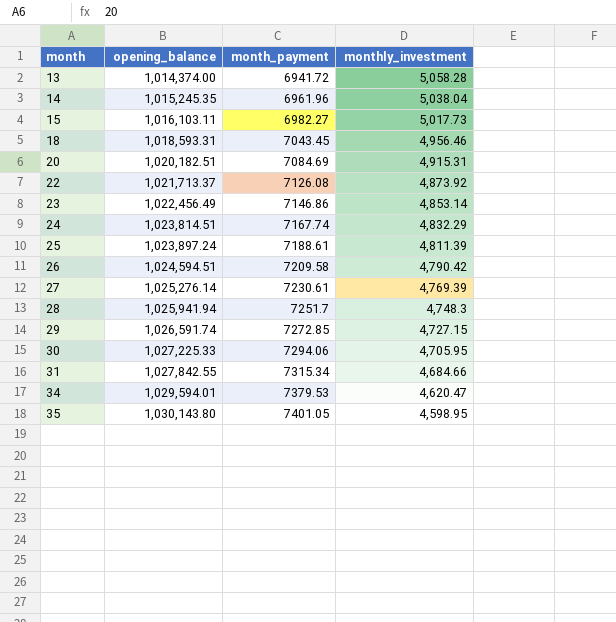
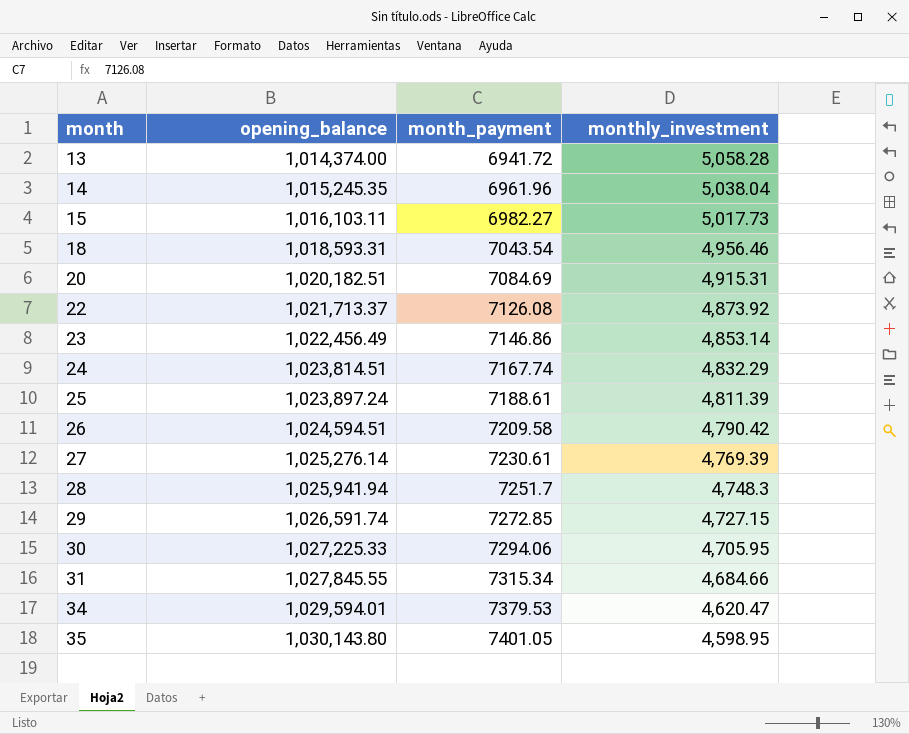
18 | month_payment: 7043.45 -> 7043.54
31 | opening_balance: 1,027,842.55 -> 1,027,845.55

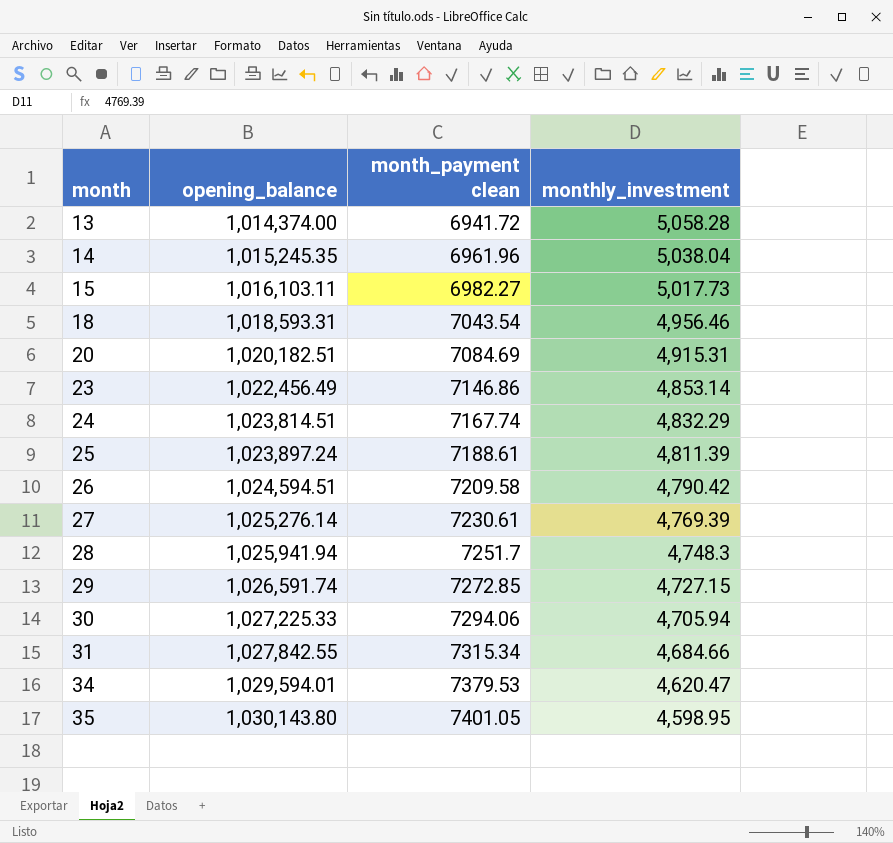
column name: month_payment -> month_payment clean
row 22: 1,021,713.37 | 7126.08 | 4,873.92 -> none
30 | monthly_investment: 4,705.95 -> 4,705.94
31 | opening_balance: 1,027,845.55 -> 1,027,842.55

